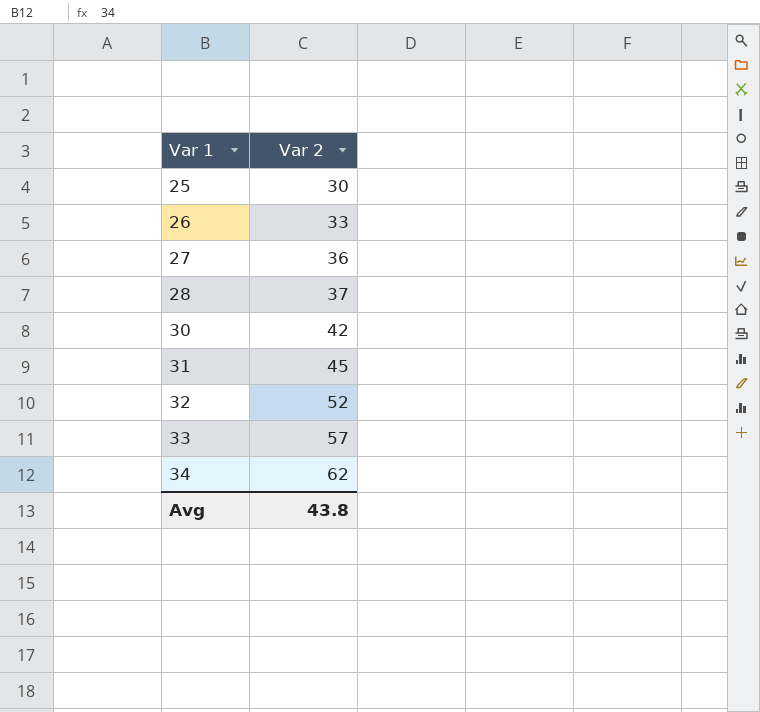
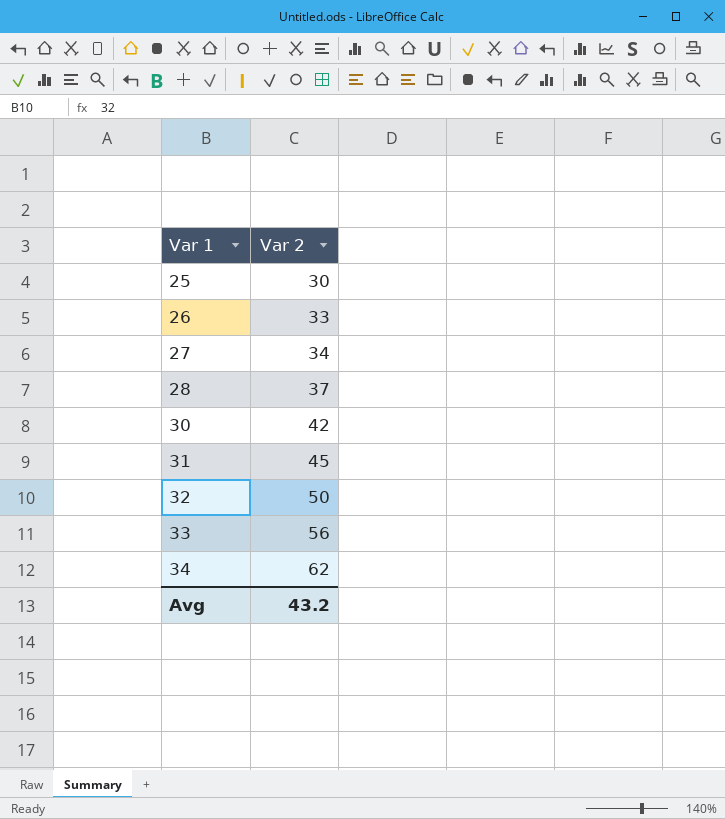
27 | Var 2: 36 -> 34
32 | Var 2: 52 -> 50
33 | Var 2: 57 -> 56
Avg | Var 2: 43.8 -> 43.2

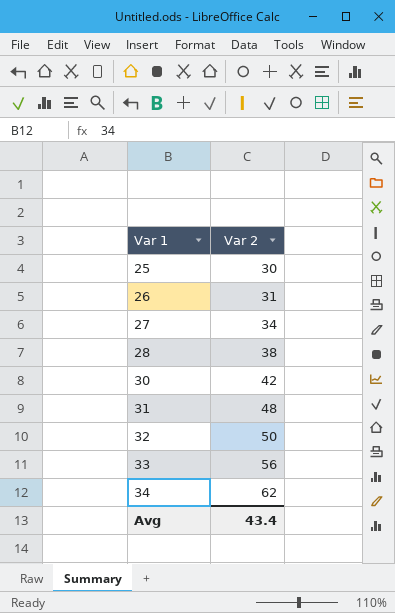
26 | Var 2: 33 -> 31
28 | Var 2: 37 -> 38
31 | Var 2: 45 -> 48
Avg | Var 2: 43.2 -> 43.4

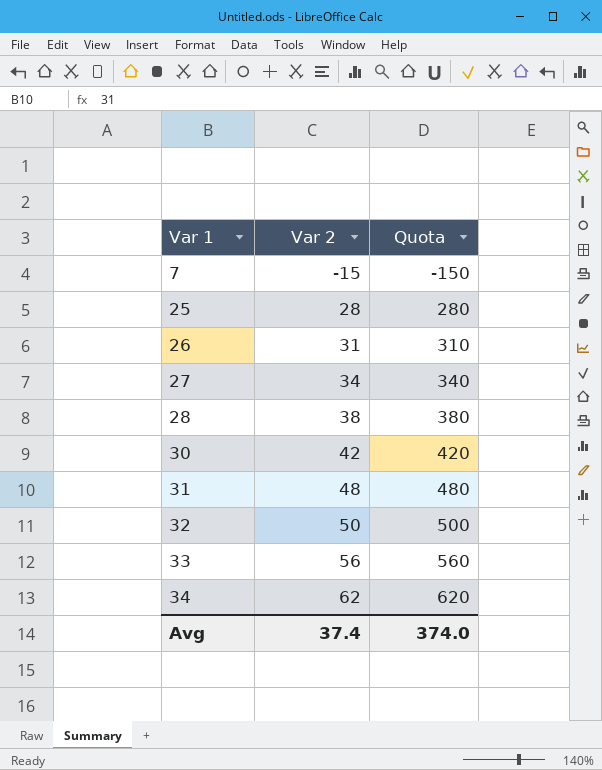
column Quota | formula: none -> [Var 2] * 10
row 7: none -> -15 | -150
25 | Var 2: 30 -> 28
Avg | Var 2: 43.4 -> 37.4

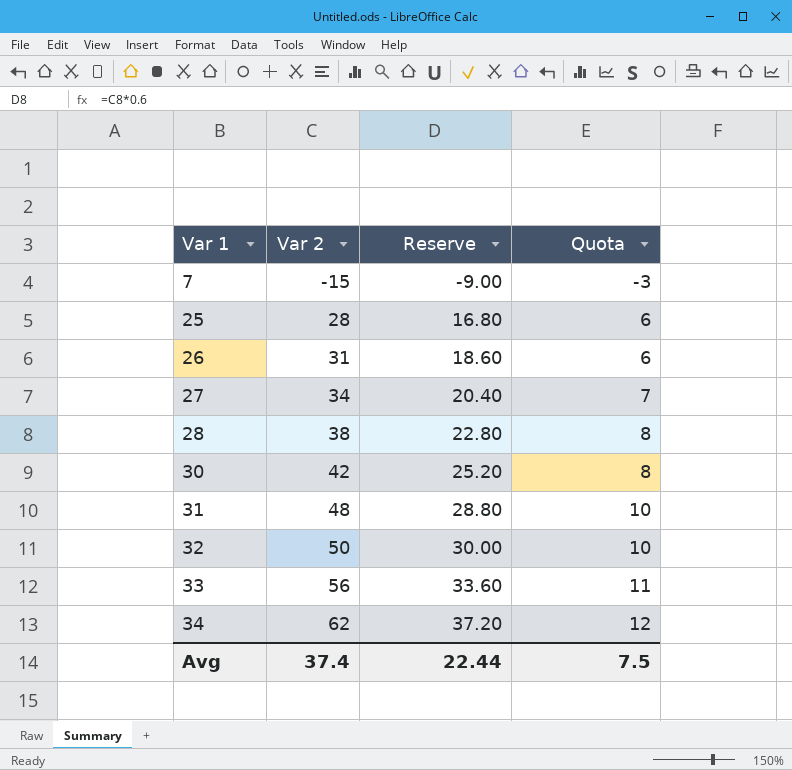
column Reserve | formula: none -> [Var 2] * 0.6
column Quota | formula: [Var 2] * 10 -> [Var 2] * 0.2
Avg | Quota: 374.0 -> 7.5

